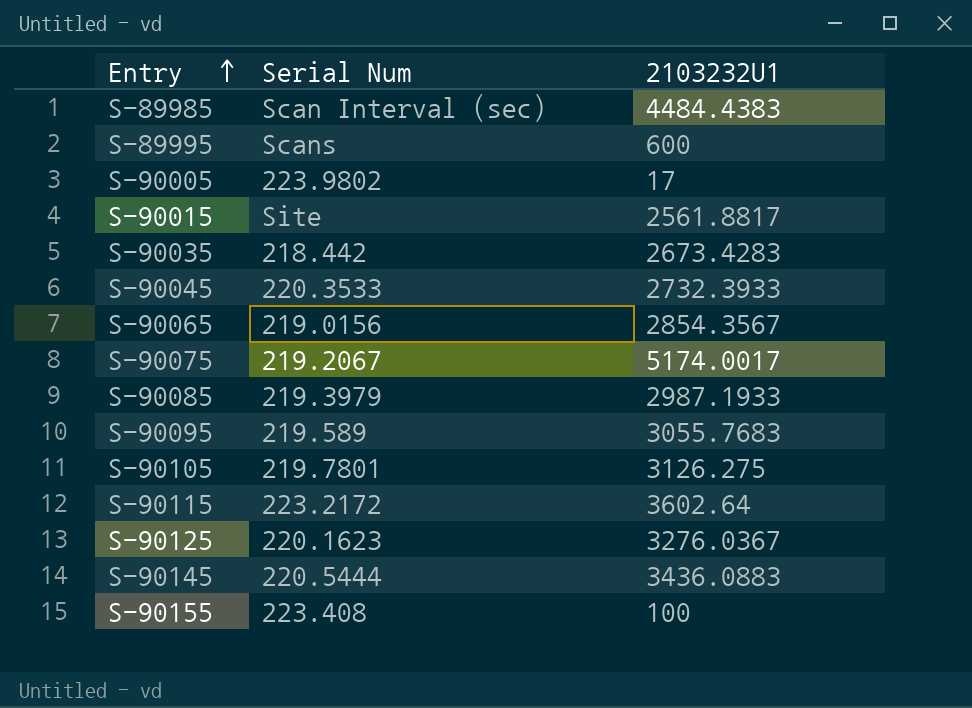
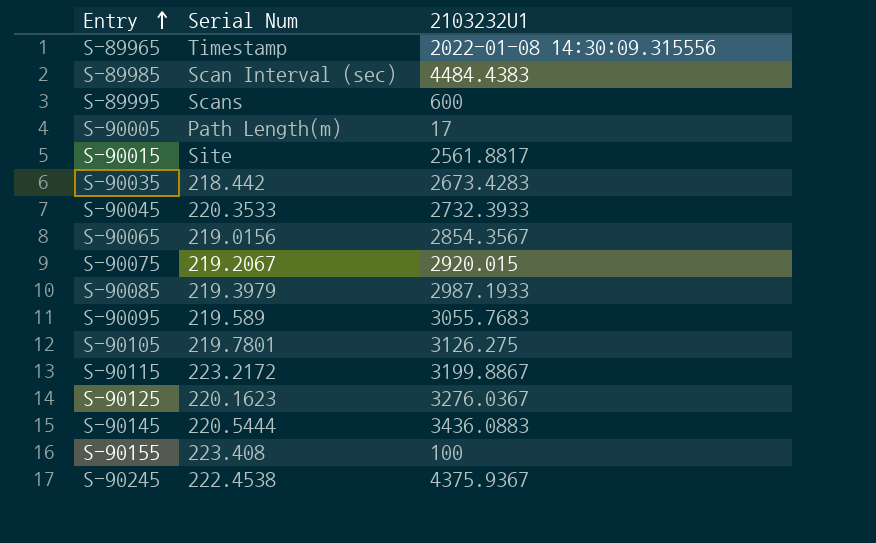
row S-89965: none -> Timestamp | 2022-01-08 14:30:09.315556
S-90005 | Serial Num: 223.9802 -> Path Length(m)
S-90075 | 2103232U1: 5174.0017 -> 2920.015
S-90115 | 2103232U1: 3602.64 -> 3199.8867
row S-90245: none -> 222.4538 | 4375.9367

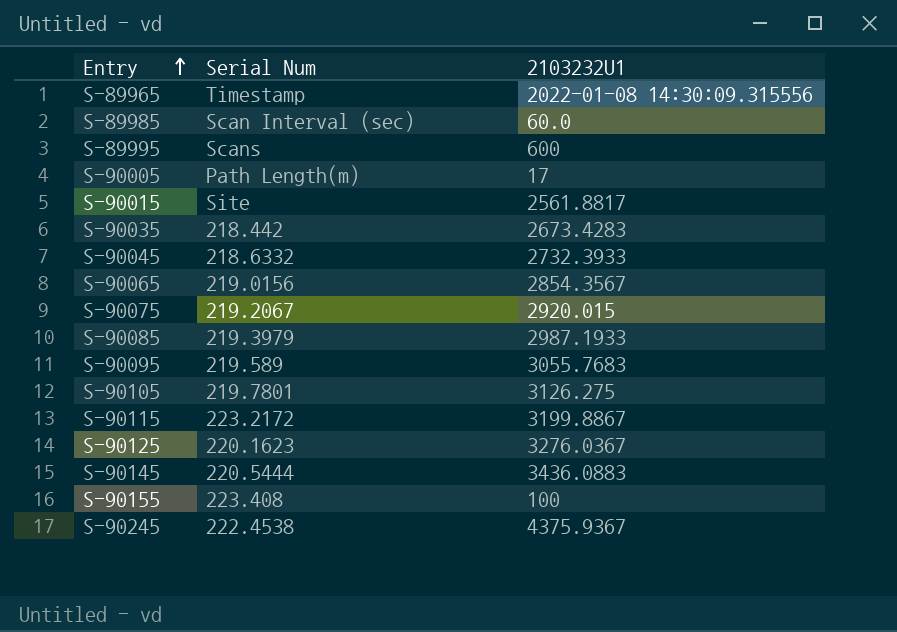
S-89985 | 2103232U1: 4484.4383 -> 60.0
S-90045 | Serial Num: 220.3533 -> 218.6332

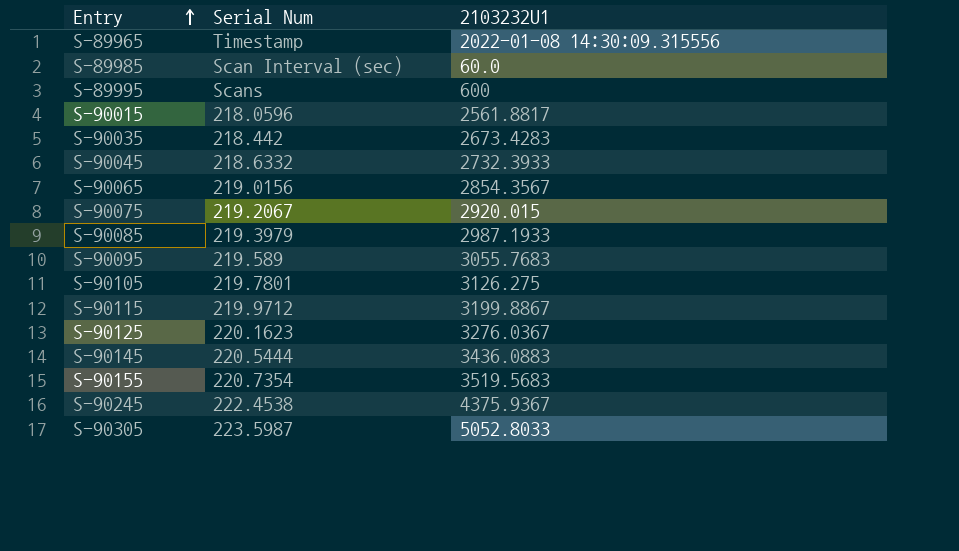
row S-90005: Path Length(m) | 17 -> none
S-90015 | Serial Num: Site -> 218.0596
S-90115 | Serial Num: 223.2172 -> 219.9712
S-90155 | Serial Num: 223.408 -> 220.7354
S-90155 | 2103232U1: 100 -> 3519.5683
row S-90305: none -> 223.5987 | 5052.8033

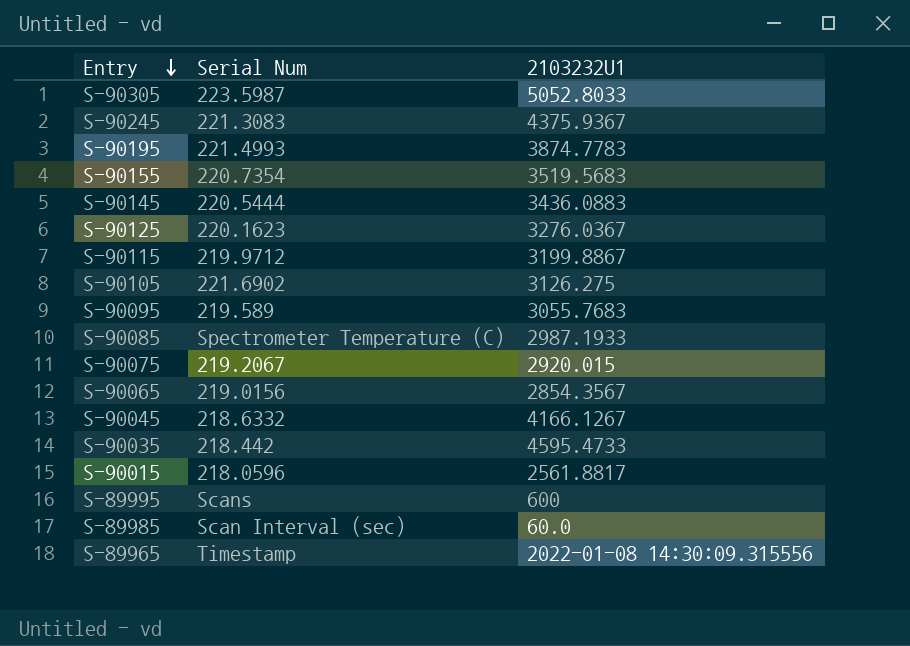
row order: Entry ascending -> Entry descending
S-90245 | Serial Num: 222.4538 -> 221.3083
row S-90195: none -> 221.4993 | 3874.7783
S-90105 | Serial Num: 219.7801 -> 221.6902
S-90085 | Serial Num: 219.3979 -> Spectrometer Temperature (C)
S-90045 | 2103232U1: 2732.3933 -> 4166.1267
S-90035 | 2103232U1: 2673.4283 -> 4595.4733

